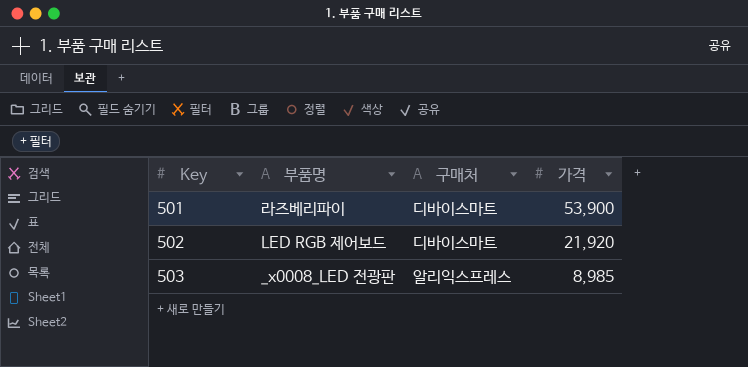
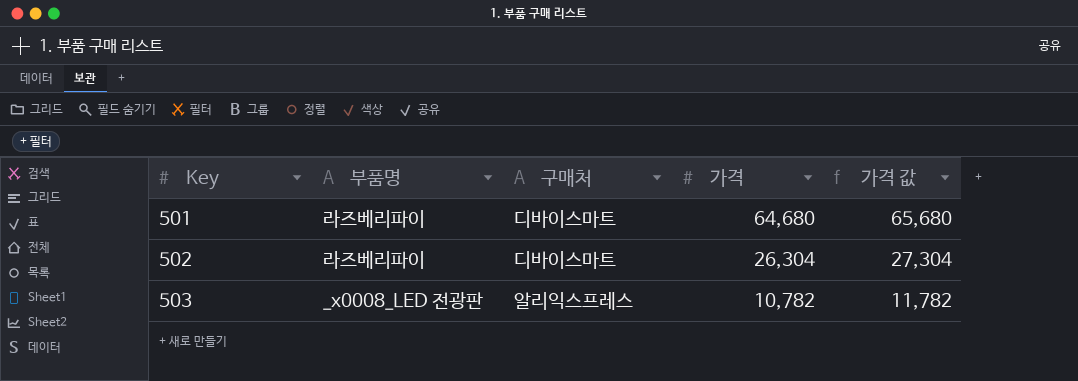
column 가격 값 | formula: none -> [가격] + 1000
501 | 가격: 53,900 -> 64,680
502 | 부품명: LED RGB 제어보드 -> 라즈베리파이
502 | 가격: 21,920 -> 26,304
503 | 가격: 8,985 -> 10,782

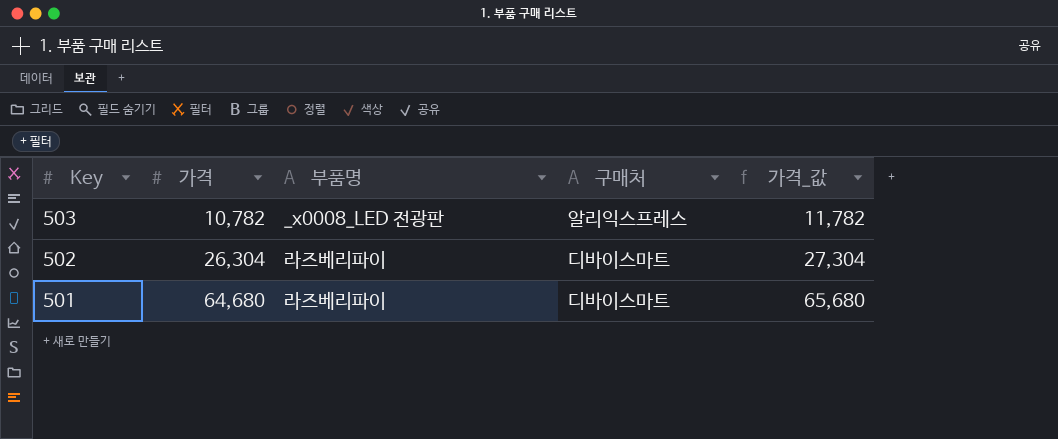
row order: Key ascending -> Key descending
column 가격 | position: 4 -> 2
column name: 가격 값 -> 가격_값

